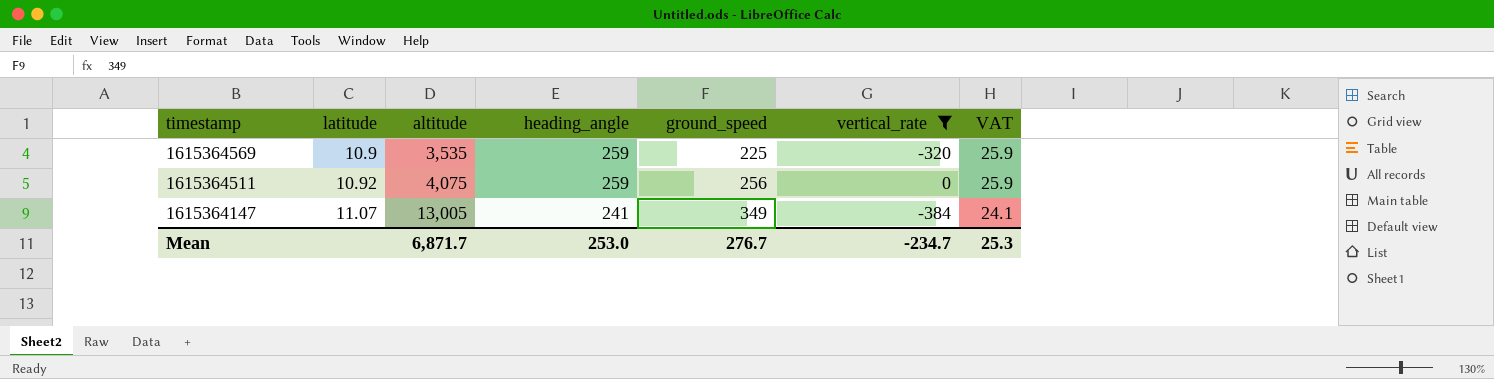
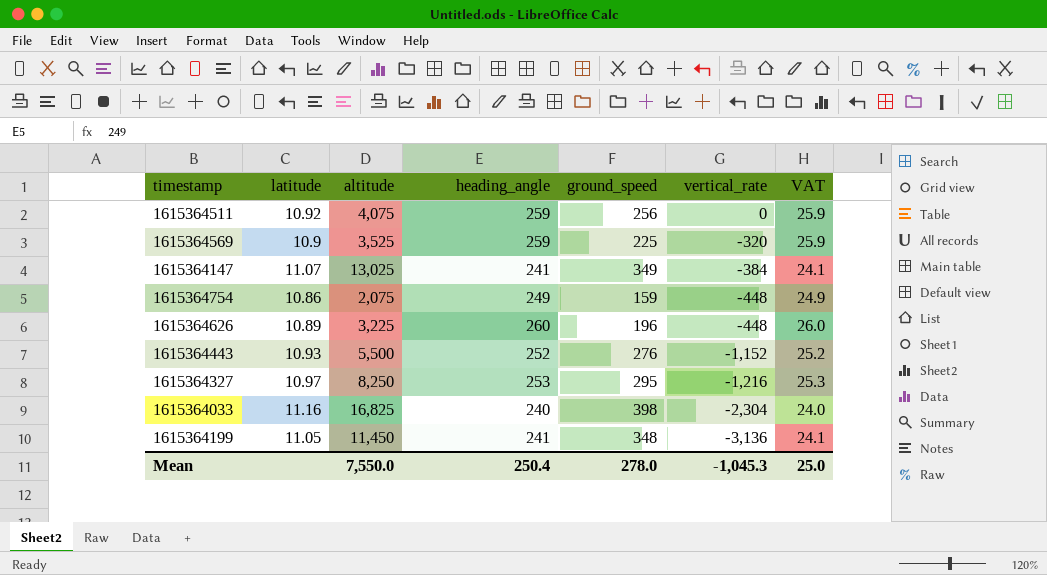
filter: vertical_rate >= -384 -> none
row order: timestamp descending -> vertical_rate descending
1615364569 | altitude: 3,535 -> 3,525
1615364147 | altitude: 13,005 -> 13,025
Mean | altitude: 6,871.7 -> 7,550.0
Mean | heading_angle: 253.0 -> 250.4
Mean | ground_speed: 276.7 -> 278.0
Mean | vertical_rate: -234.7 -> -1,045.3
Mean | VAT: 25.3 -> 25.0

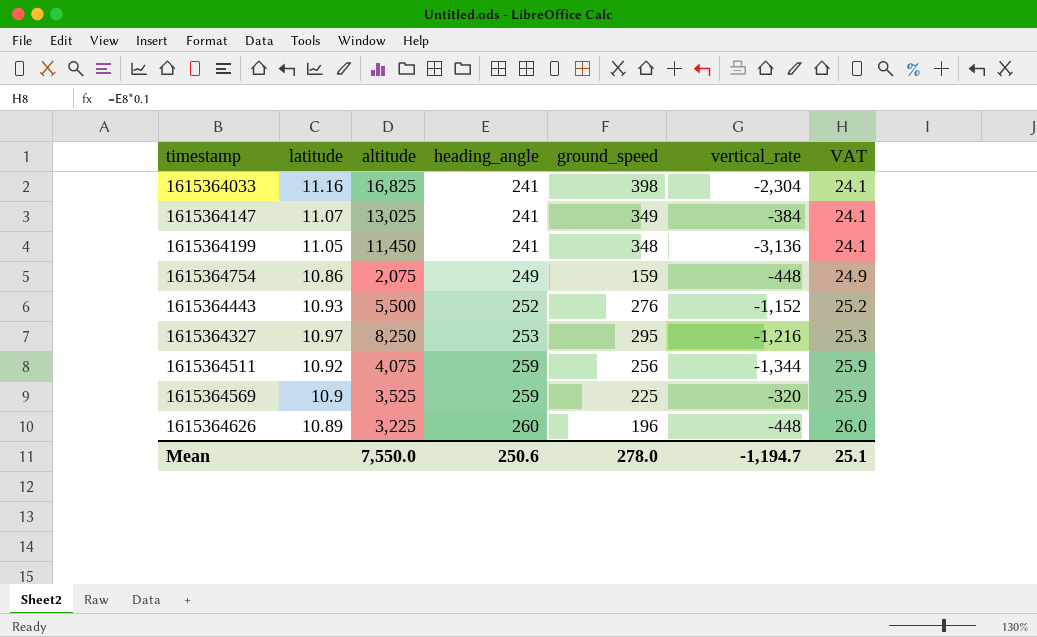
row order: vertical_rate descending -> heading_angle ascending
1615364033 | heading_angle: 240 -> 241
1615364033 | VAT: 24.0 -> 24.1
1615364511 | vertical_rate: 0 -> -1,344
Mean | heading_angle: 250.4 -> 250.6
Mean | vertical_rate: -1,045.3 -> -1,194.7
Mean | VAT: 25.0 -> 25.1

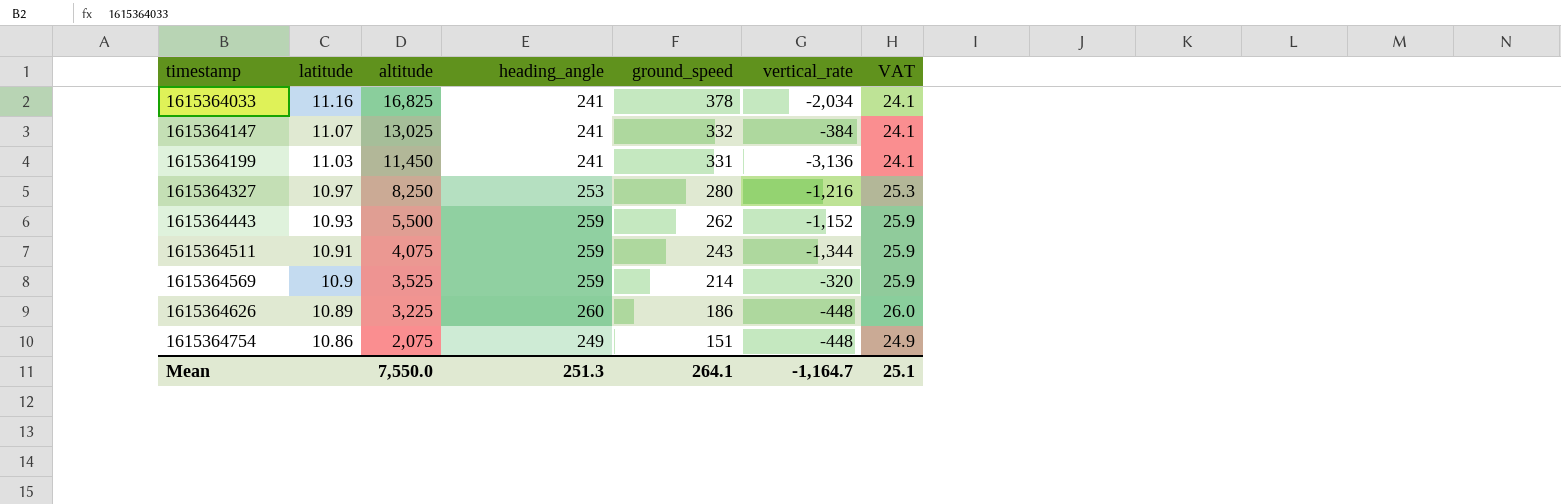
row order: heading_angle ascending -> timestamp ascending
1615364033 | ground_speed: 398 -> 378
1615364033 | vertical_rate: -2,304 -> -2,034
1615364147 | ground_speed: 349 -> 332
1615364199 | latitude: 11.05 -> 11.03
1615364199 | ground_speed: 348 -> 331
1615364327 | ground_speed: 295 -> 280
1615364443 | heading_angle: 252 -> 259
1615364443 | ground_speed: 276 -> 262
1615364443 | VAT: 25.2 -> 25.9
1615364511 | latitude: 10.92 -> 10.91
1615364511 | ground_speed: 256 -> 243
1615364569 | ground_speed: 225 -> 214
1615364626 | ground_speed: 196 -> 186
1615364754 | ground_speed: 159 -> 151
Mean | heading_angle: 250.6 -> 251.3
Mean | ground_speed: 278.0 -> 264.1
Mean | vertical_rate: -1,194.7 -> -1,164.7

